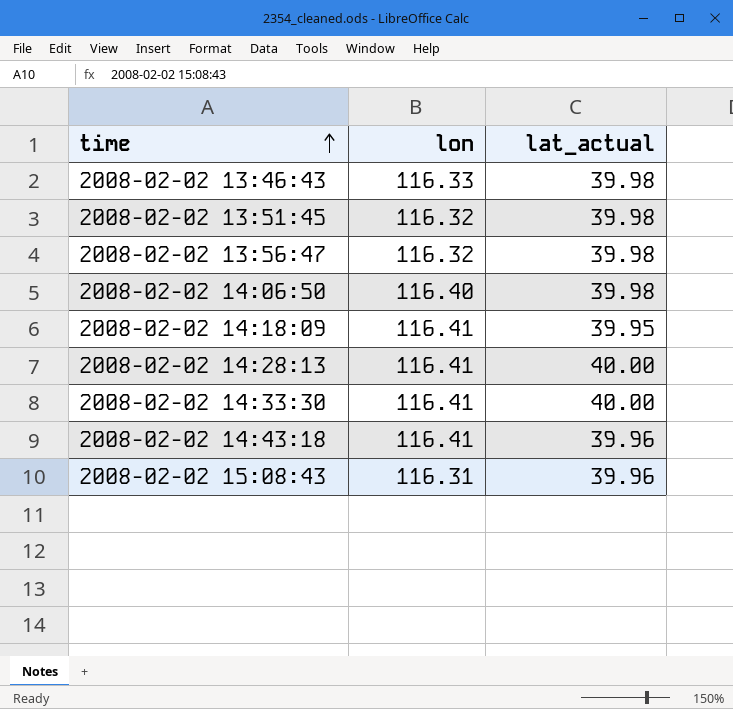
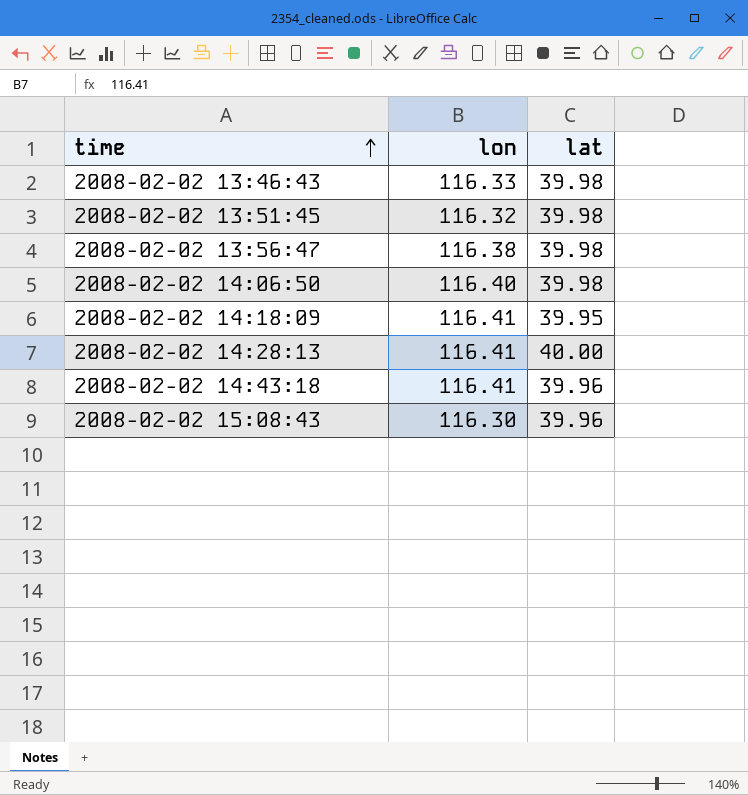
column name: lat_actual -> lat
row 2008-02-02 14:33:30: 116.41 | 40.00 -> none
2008-02-02 13:56:47 | lon: 116.32 -> 116.38
2008-02-02 15:08:43 | lon: 116.31 -> 116.30

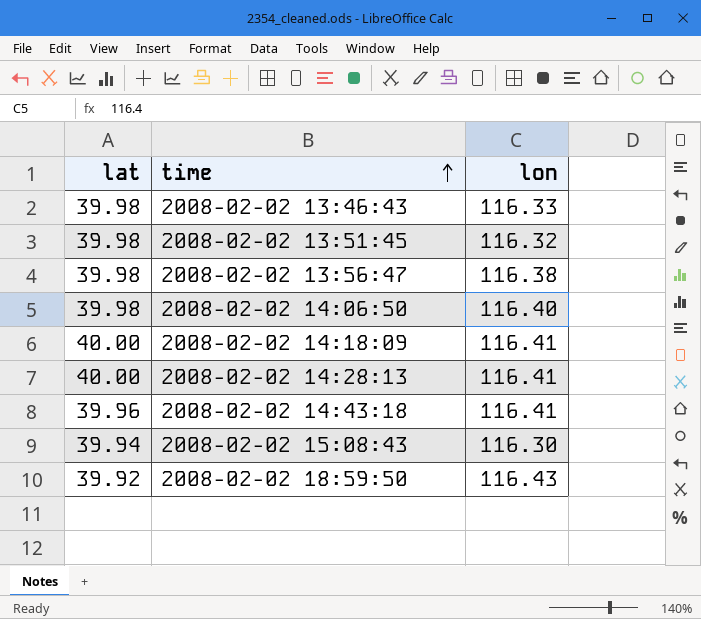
column lat | position: 3 -> 1
2008-02-02 14:18:09 | lat: 39.95 -> 40.00
2008-02-02 15:08:43 | lat: 39.96 -> 39.94
row 2008-02-02 18:59:50: none -> 39.92 | 116.43

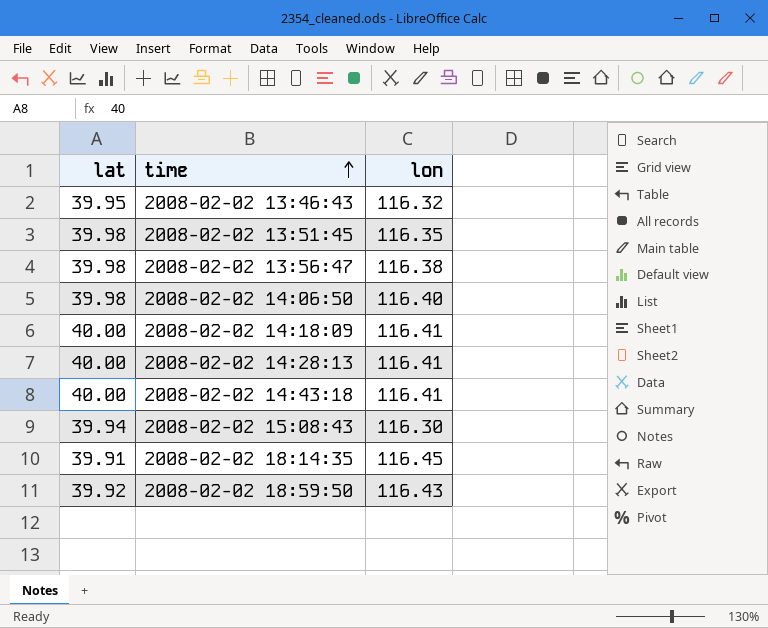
2008-02-02 13:46:43 | lat: 39.98 -> 39.95
2008-02-02 13:46:43 | lon: 116.33 -> 116.32
2008-02-02 13:51:45 | lon: 116.32 -> 116.35
2008-02-02 14:43:18 | lat: 39.96 -> 40.00
row 2008-02-02 18:14:35: none -> 39.91 | 116.45

